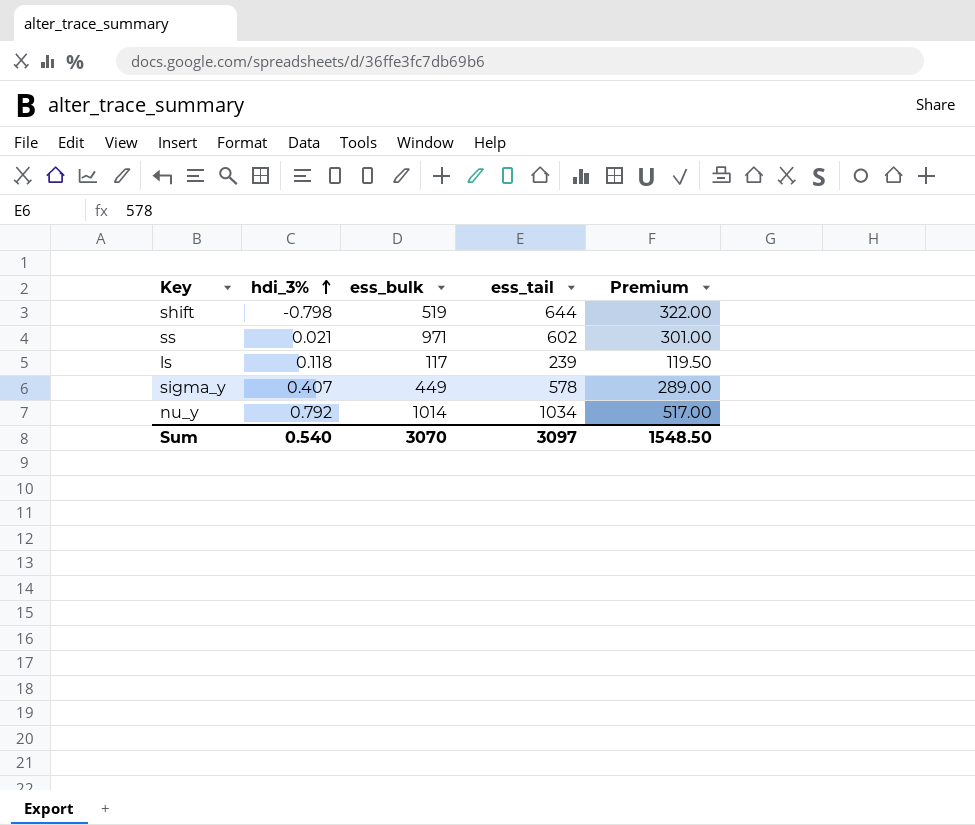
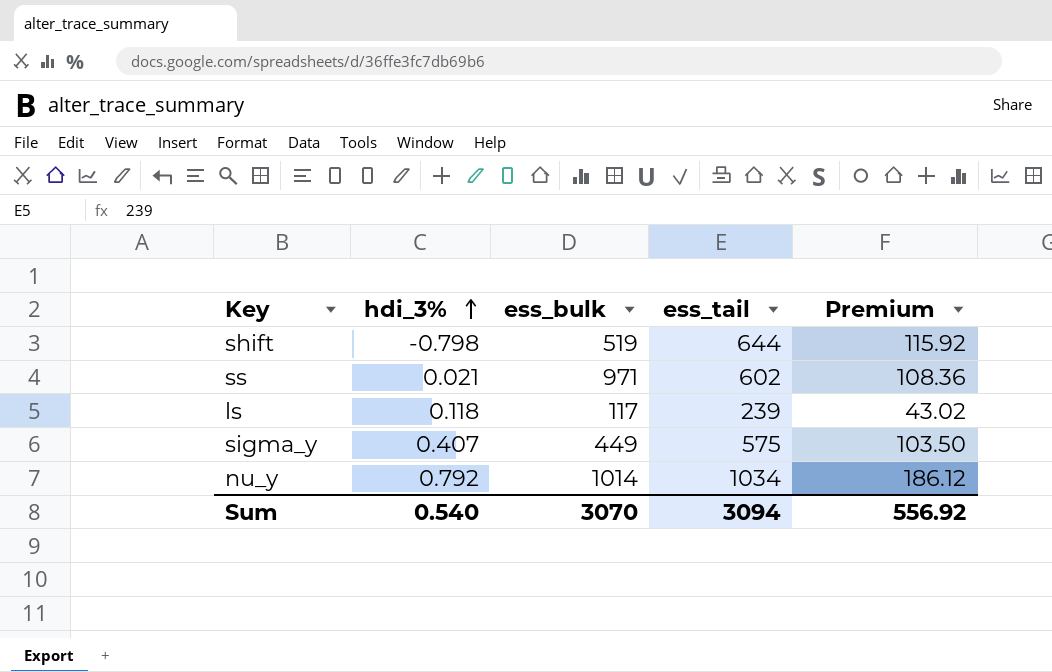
column Premium | formula: [ess_tail] * 0.5 -> [ess_tail] * 0.18
sigma_y | ess_tail: 578 -> 575
Sum | ess_tail: 3097 -> 3094
Sum | Premium: 1548.50 -> 556.92

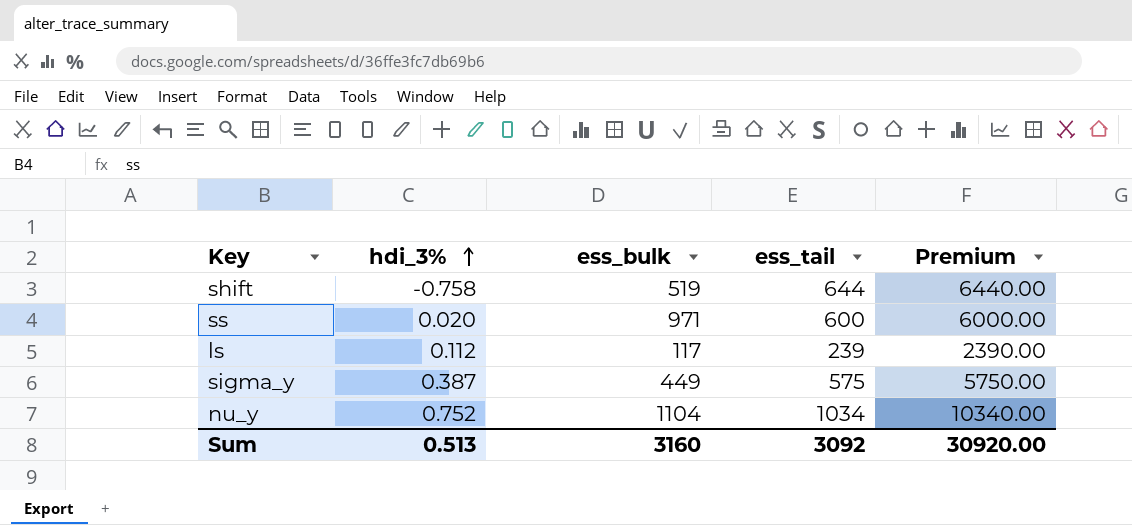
column Premium | formula: [ess_tail] * 0.18 -> [ess_tail] * 10
shift | hdi_3%: -0.798 -> -0.758
ss | hdi_3%: 0.021 -> 0.020
ss | ess_tail: 602 -> 600
ls | hdi_3%: 0.118 -> 0.112
sigma_y | hdi_3%: 0.407 -> 0.387
nu_y | hdi_3%: 0.792 -> 0.752
nu_y | ess_bulk: 1014 -> 1104
Sum | hdi_3%: 0.540 -> 0.513
Sum | ess_bulk: 3070 -> 3160
Sum | ess_tail: 3094 -> 3092
Sum | Premium: 556.92 -> 30920.00

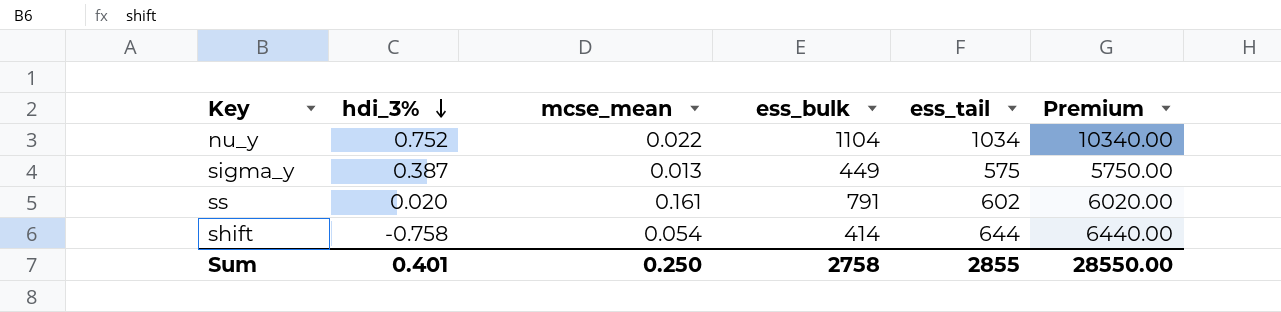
row order: hdi_3% ascending -> hdi_3% descending
column mcse_mean | position: none -> 3
row ls: 0.112 | 117 | 239 | 2390.00 -> none
ss | ess_bulk: 971 -> 791
ss | ess_tail: 600 -> 602
ss | Premium: 6000.00 -> 6020.00
shift | ess_bulk: 519 -> 414
Sum | hdi_3%: 0.513 -> 0.401
Sum | ess_bulk: 3160 -> 2758
Sum | ess_tail: 3092 -> 2855
Sum | Premium: 30920.00 -> 28550.00

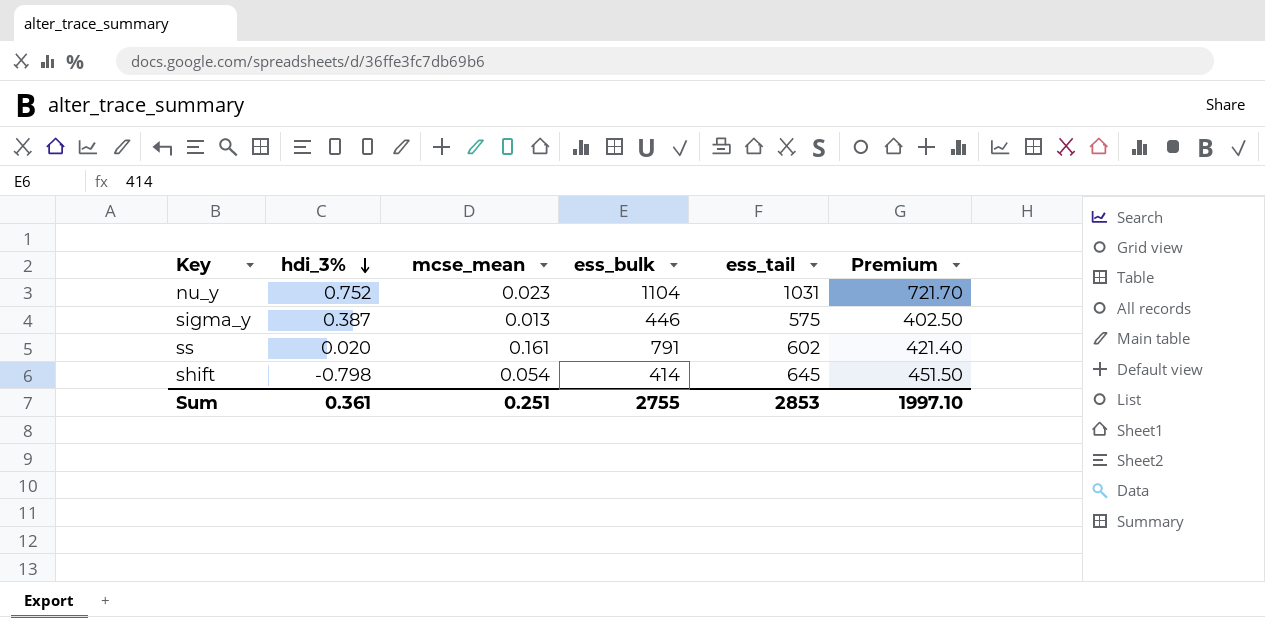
column Premium | formula: [ess_tail] * 10 -> [ess_tail] * 0.7
nu_y | mcse_mean: 0.022 -> 0.023
nu_y | ess_tail: 1034 -> 1031
sigma_y | ess_bulk: 449 -> 446
shift | hdi_3%: -0.758 -> -0.798
shift | ess_tail: 644 -> 645
Sum | hdi_3%: 0.401 -> 0.361
Sum | mcse_mean: 0.250 -> 0.251
Sum | ess_bulk: 2758 -> 2755
Sum | ess_tail: 2855 -> 2853
Sum | Premium: 28550.00 -> 1997.10

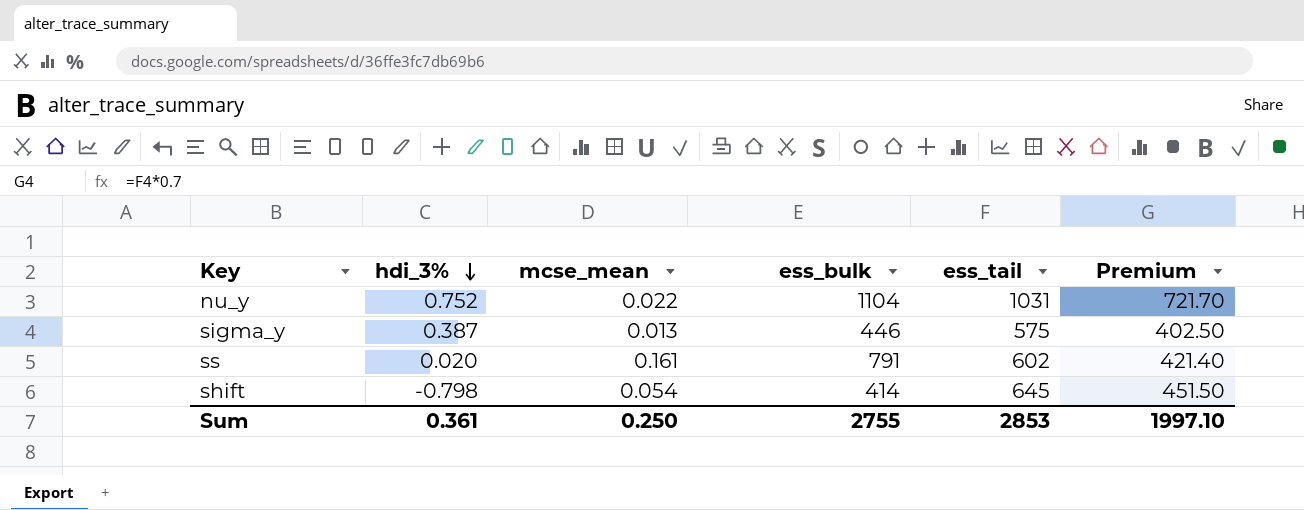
nu_y | mcse_mean: 0.023 -> 0.022
Sum | mcse_mean: 0.251 -> 0.250

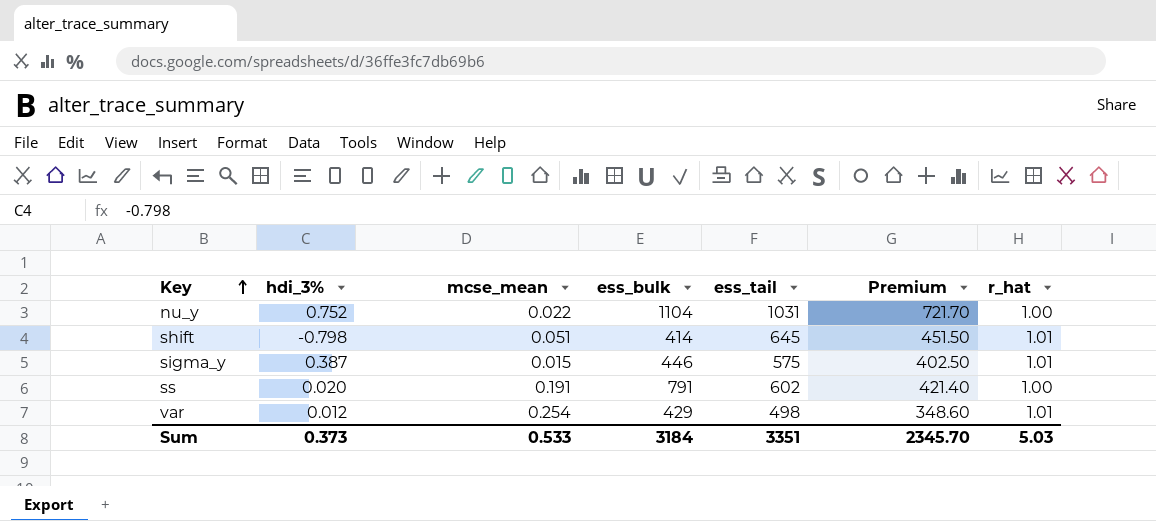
row order: hdi_3% descending -> Key ascending
column r_hat | position: none -> 7
shift | mcse_mean: 0.054 -> 0.051
sigma_y | mcse_mean: 0.013 -> 0.015
ss | mcse_mean: 0.161 -> 0.191
row var: none -> 0.012 | 0.254 | 429 | 498 | 348.60 | 1.01
Sum | hdi_3%: 0.361 -> 0.373
Sum | mcse_mean: 0.250 -> 0.533
Sum | ess_bulk: 2755 -> 3184
Sum | ess_tail: 2853 -> 3351
Sum | Premium: 1997.10 -> 2345.70

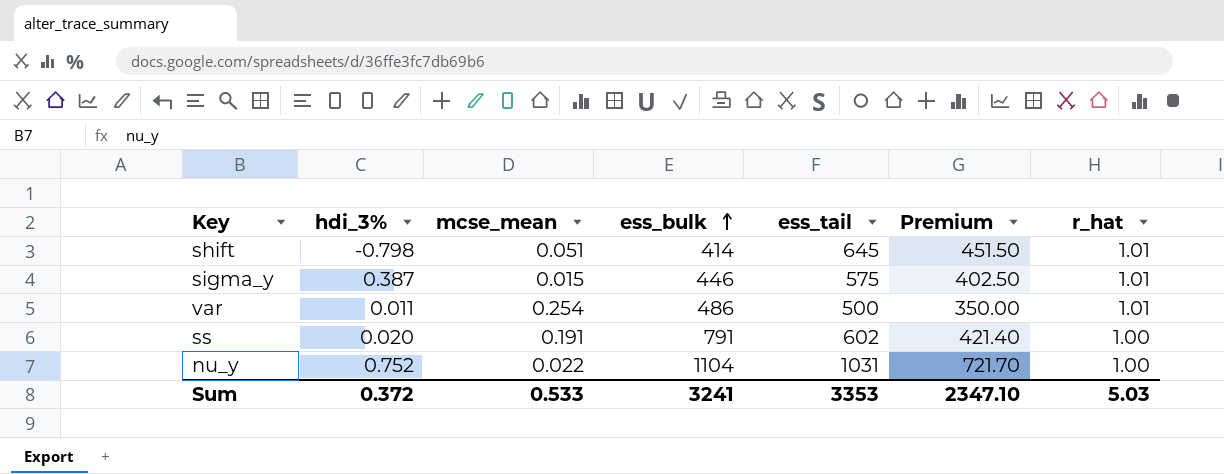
row order: Key ascending -> ess_bulk ascending
var | hdi_3%: 0.012 -> 0.011
var | ess_bulk: 429 -> 486
var | ess_tail: 498 -> 500
var | Premium: 348.60 -> 350.00
Sum | hdi_3%: 0.373 -> 0.372
Sum | ess_bulk: 3184 -> 3241
Sum | ess_tail: 3351 -> 3353
Sum | Premium: 2345.70 -> 2347.10

